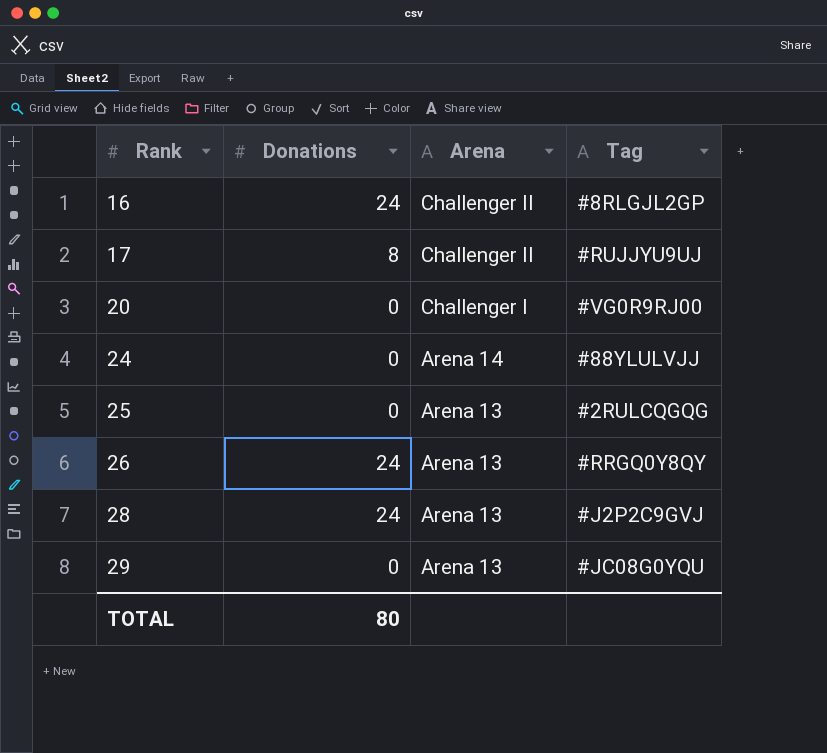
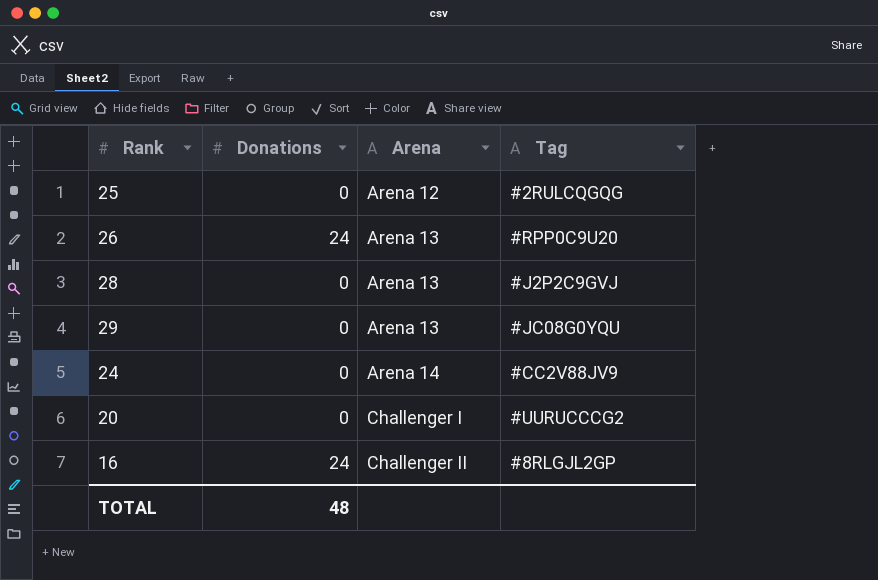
row order: Rank ascending -> Arena ascending
row 17: 8 | Challenger II | #RUJJYU9UJ -> none
25 | Arena: Arena 13 -> Arena 12
26 | Tag: #RRGQ0Y8QY -> #RPP0C9U20
28 | Donations: 24 -> 0
24 | Tag: #88YLULVJJ -> #CC2V88JV9
20 | Tag: #VG0R9RJ00 -> #UURUCCCG2
TOTAL | Donations: 80 -> 48

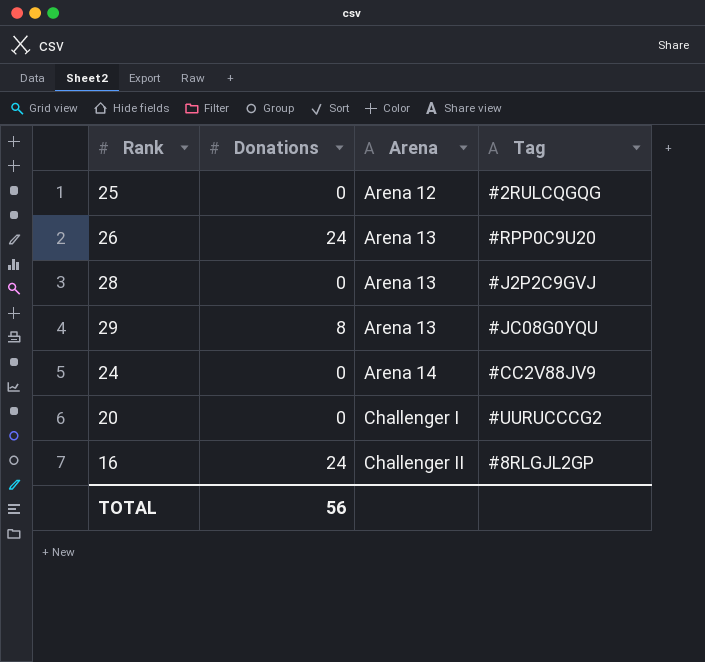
29 | Donations: 0 -> 8
TOTAL | Donations: 48 -> 56

